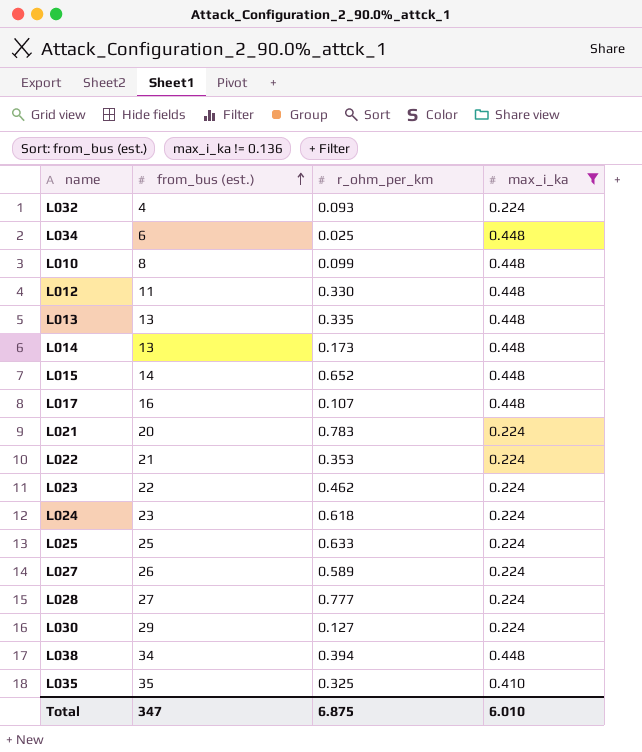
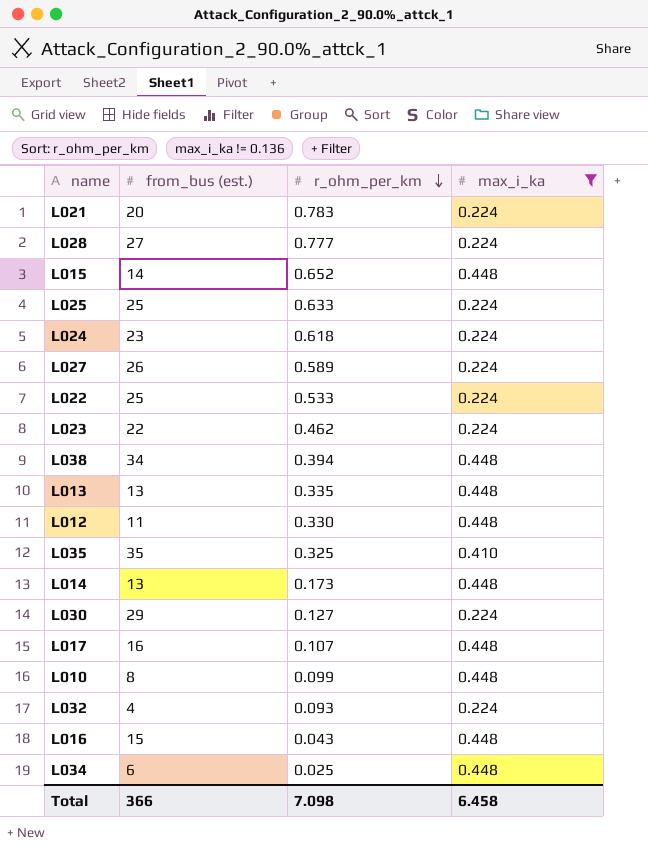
row order: from_bus (est.) ascending -> r_ohm_per_km descending
L022 | from_bus (est.): 21 -> 25
L022 | r_ohm_per_km: 0.353 -> 0.533
row L016: none -> 15 | 0.043 | 0.448
Total | from_bus (est.): 347 -> 366
Total | r_ohm_per_km: 6.875 -> 7.098
Total | max_i_ka: 6.010 -> 6.458

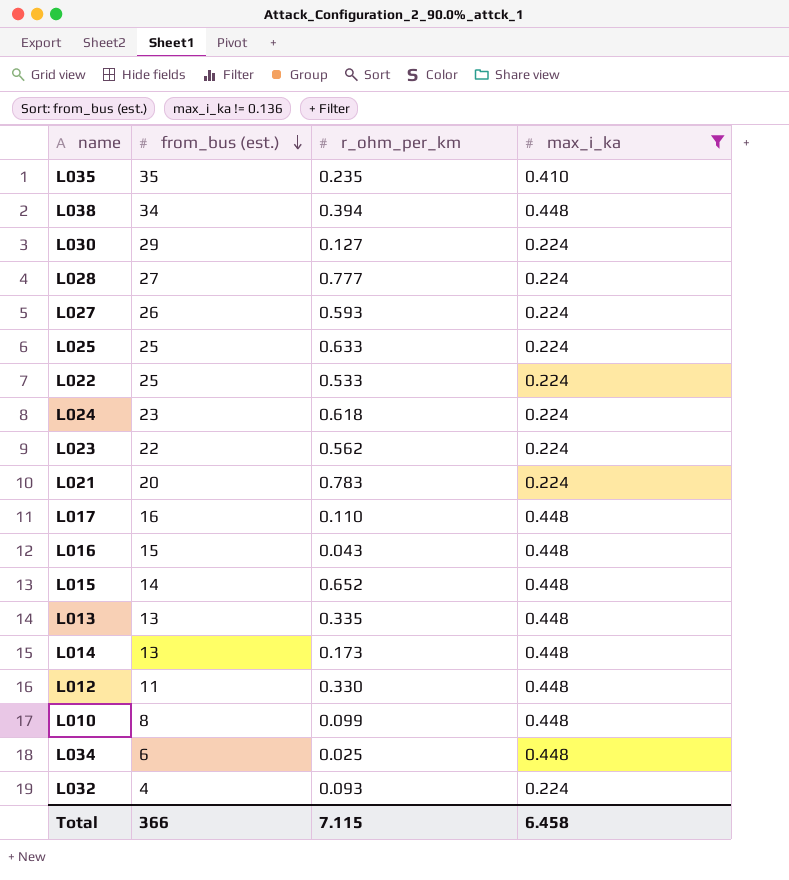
row order: r_ohm_per_km descending -> from_bus (est.) descending
L035 | r_ohm_per_km: 0.325 -> 0.235
L027 | r_ohm_per_km: 0.589 -> 0.593
L023 | r_ohm_per_km: 0.462 -> 0.562
L017 | r_ohm_per_km: 0.107 -> 0.110
Total | r_ohm_per_km: 7.098 -> 7.115

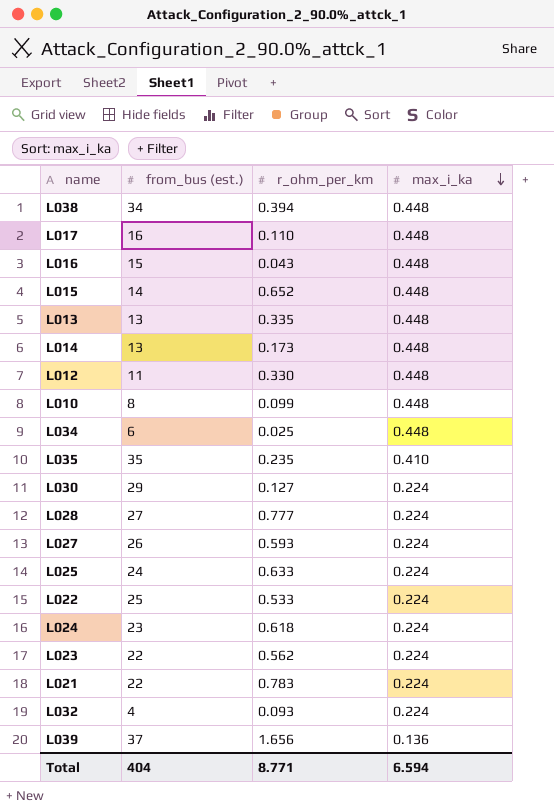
filter: max_i_ka != 0.136 -> none
row order: from_bus (est.) descending -> max_i_ka descending
L025 | from_bus (est.): 25 -> 24
L021 | from_bus (est.): 20 -> 22
Total | from_bus (est.): 366 -> 404
Total | r_ohm_per_km: 7.115 -> 8.771
Total | max_i_ka: 6.458 -> 6.594

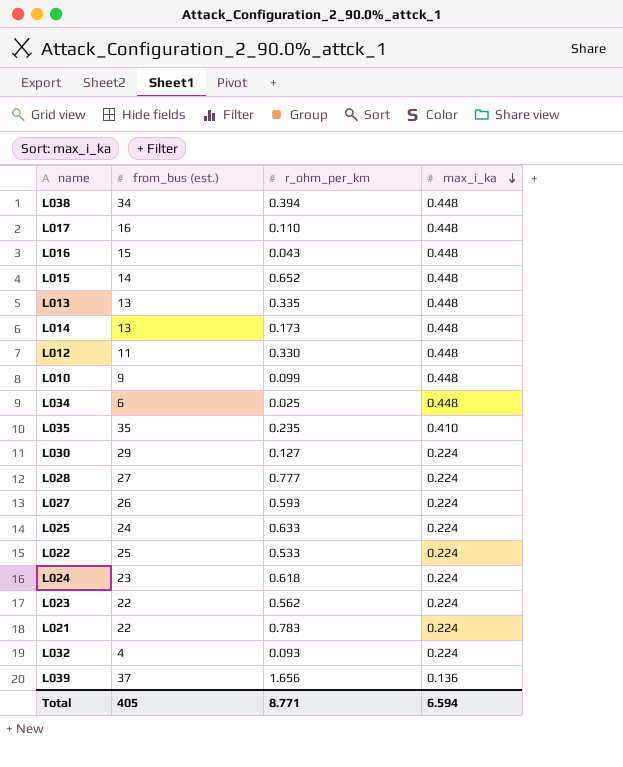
L010 | from_bus (est.): 8 -> 9
Total | from_bus (est.): 404 -> 405

